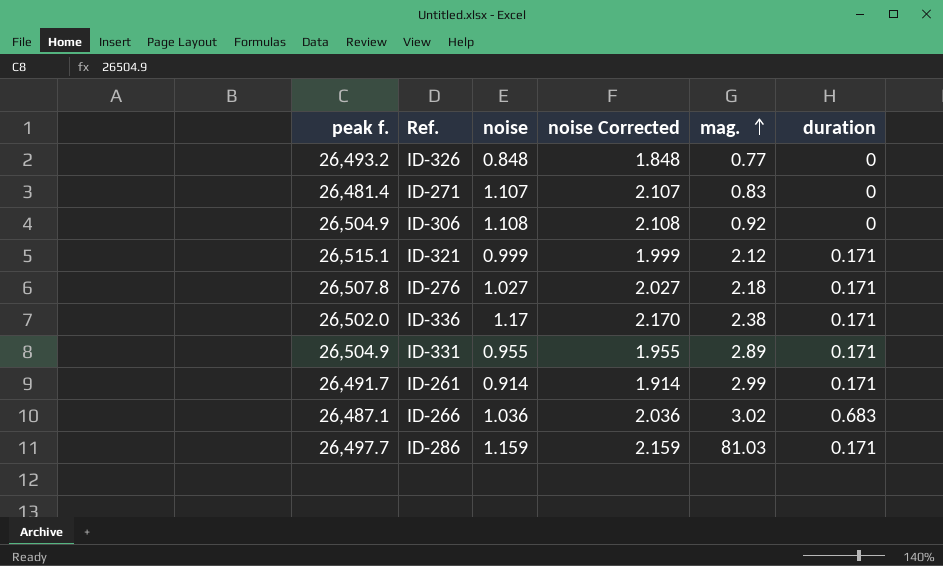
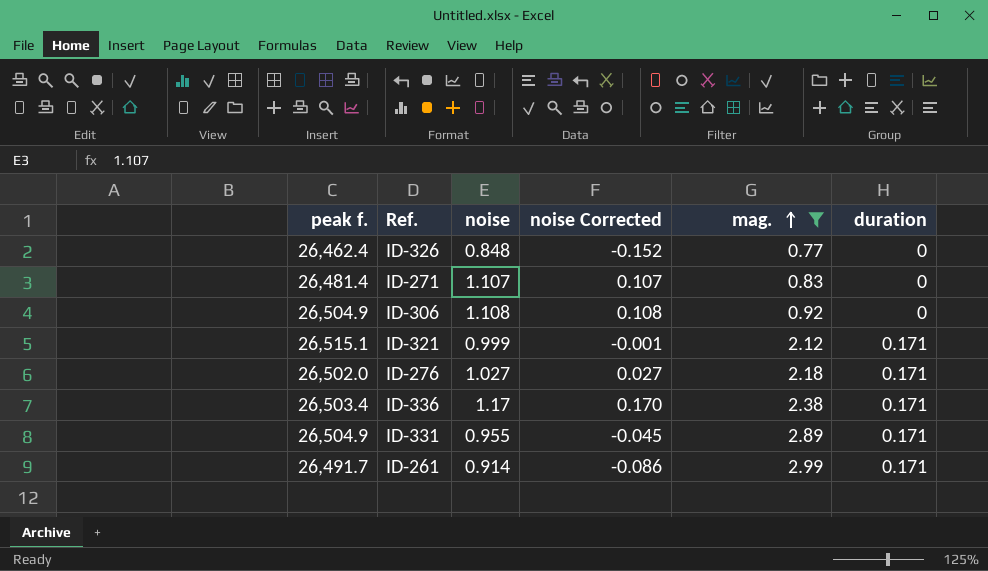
filter: none -> mag. <= 2.99
column noise Corrected | formula: [noise] + 1 -> [noise] - 1
ID-326 | peak f.: 26,493.2 -> 26,462.4
ID-276 | peak f.: 26,507.8 -> 26,502.0
ID-336 | peak f.: 26,502.0 -> 26,503.4

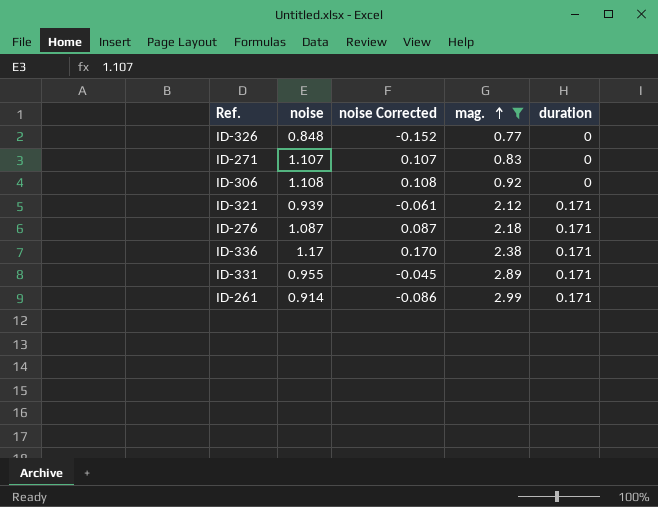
column peak f. | position: 1 -> none
ID-321 | noise: 0.999 -> 0.939
ID-321 | noise Corrected: -0.001 -> -0.061
ID-276 | noise: 1.027 -> 1.087
ID-276 | noise Corrected: 0.027 -> 0.087

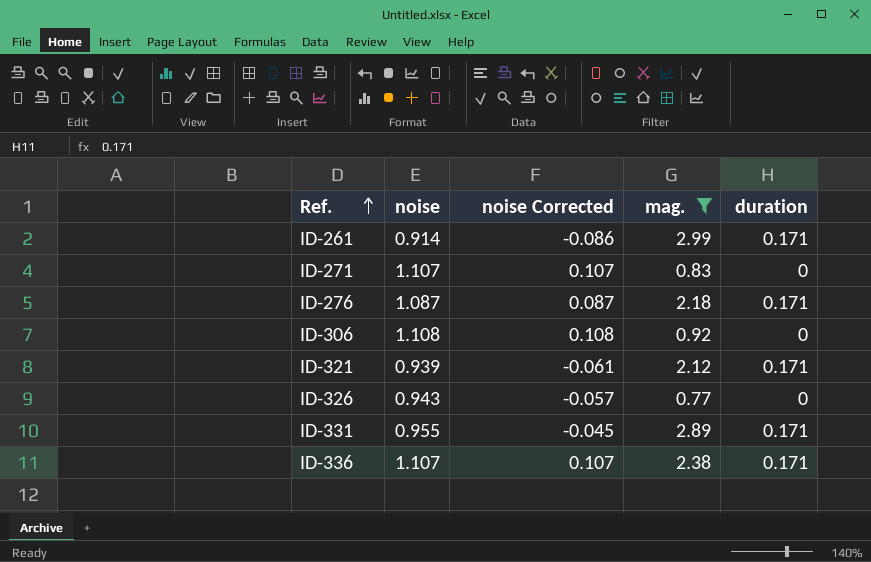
row order: mag. ascending -> Ref. ascending
ID-326 | noise: 0.848 -> 0.943
ID-326 | noise Corrected: -0.152 -> -0.057
ID-336 | noise: 1.17 -> 1.107
ID-336 | noise Corrected: 0.170 -> 0.107

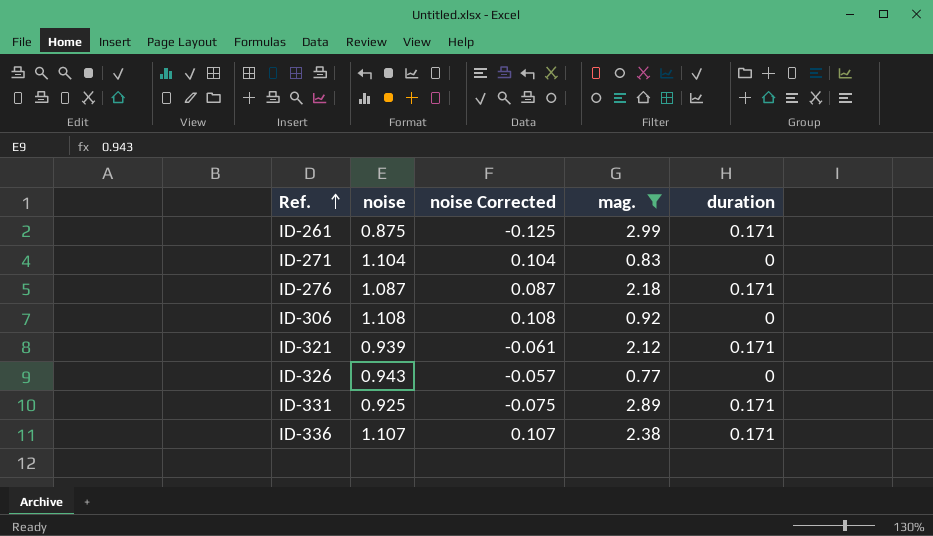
ID-261 | noise: 0.914 -> 0.875
ID-261 | noise Corrected: -0.086 -> -0.125
ID-271 | noise: 1.107 -> 1.104
ID-271 | noise Corrected: 0.107 -> 0.104
ID-331 | noise: 0.955 -> 0.925
ID-331 | noise Corrected: -0.045 -> -0.075

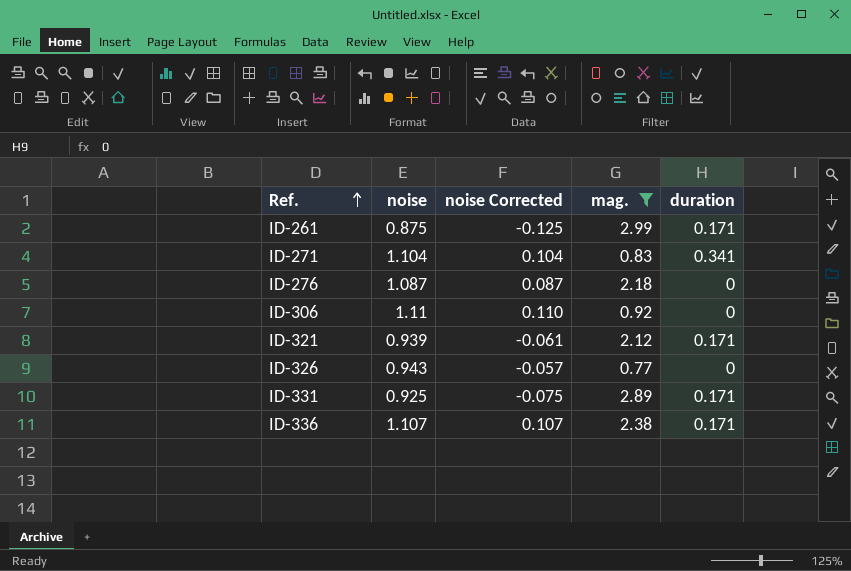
ID-271 | duration: 0 -> 0.341
ID-276 | duration: 0.171 -> 0
ID-306 | noise: 1.108 -> 1.11
ID-306 | noise Corrected: 0.108 -> 0.110

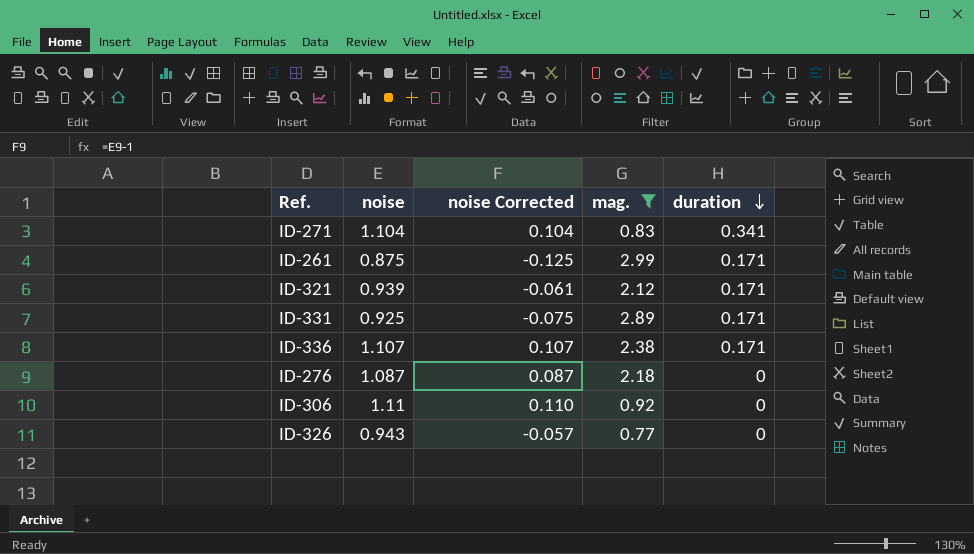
row order: Ref. ascending -> duration descending

